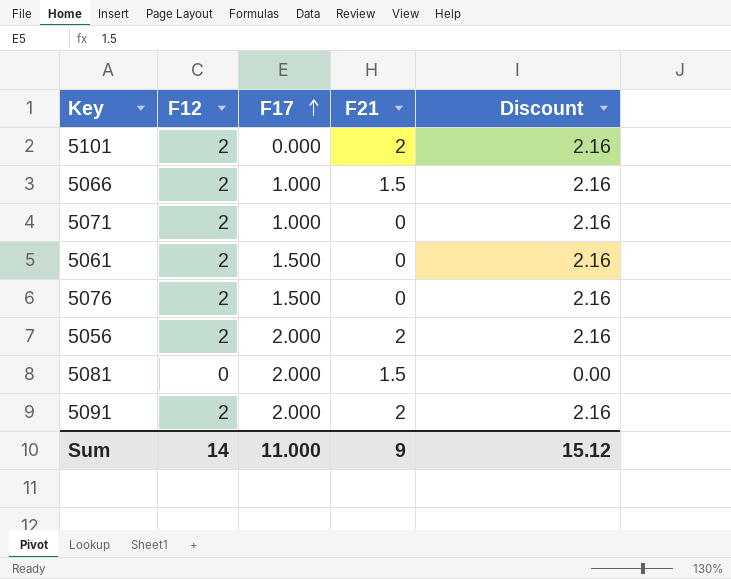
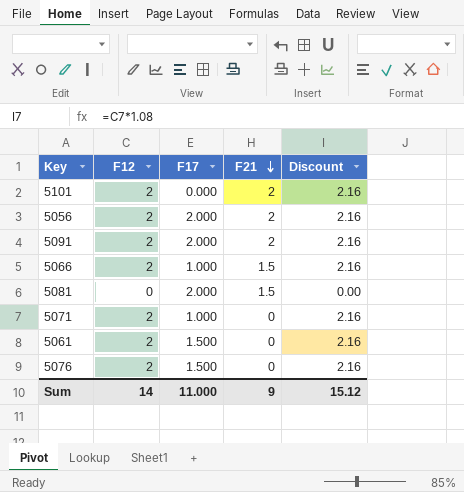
row order: F17 ascending -> F21 descending

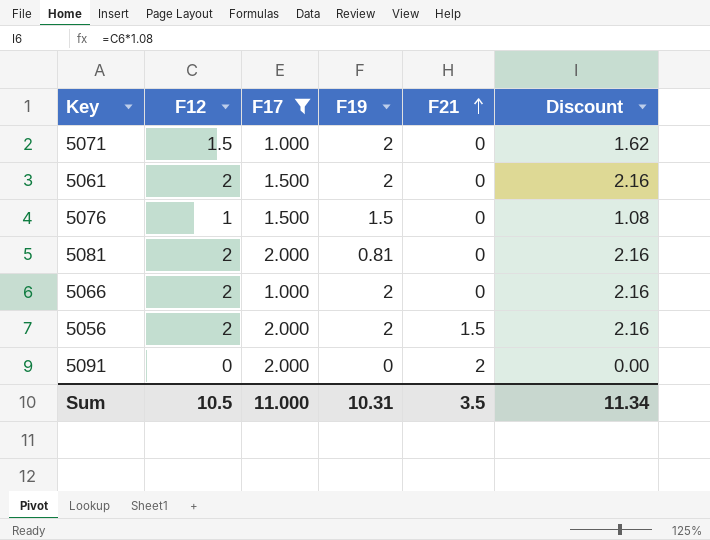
filter: none -> F17 != 0.000
row order: F21 descending -> F21 ascending
column F19 | position: none -> 4
5071 | F12: 2 -> 1.5
5071 | Discount: 2.16 -> 1.62
5076 | F12: 2 -> 1
5076 | Discount: 2.16 -> 1.08
5081 | F12: 0 -> 2
5081 | F21: 1.5 -> 0
5081 | Discount: 0.00 -> 2.16
5066 | F21: 1.5 -> 0
5056 | F21: 2 -> 1.5
5091 | F12: 2 -> 0
5091 | Discount: 2.16 -> 0.00
Sum | F12: 14 -> 10.5
Sum | F21: 9 -> 3.5
Sum | Discount: 15.12 -> 11.34

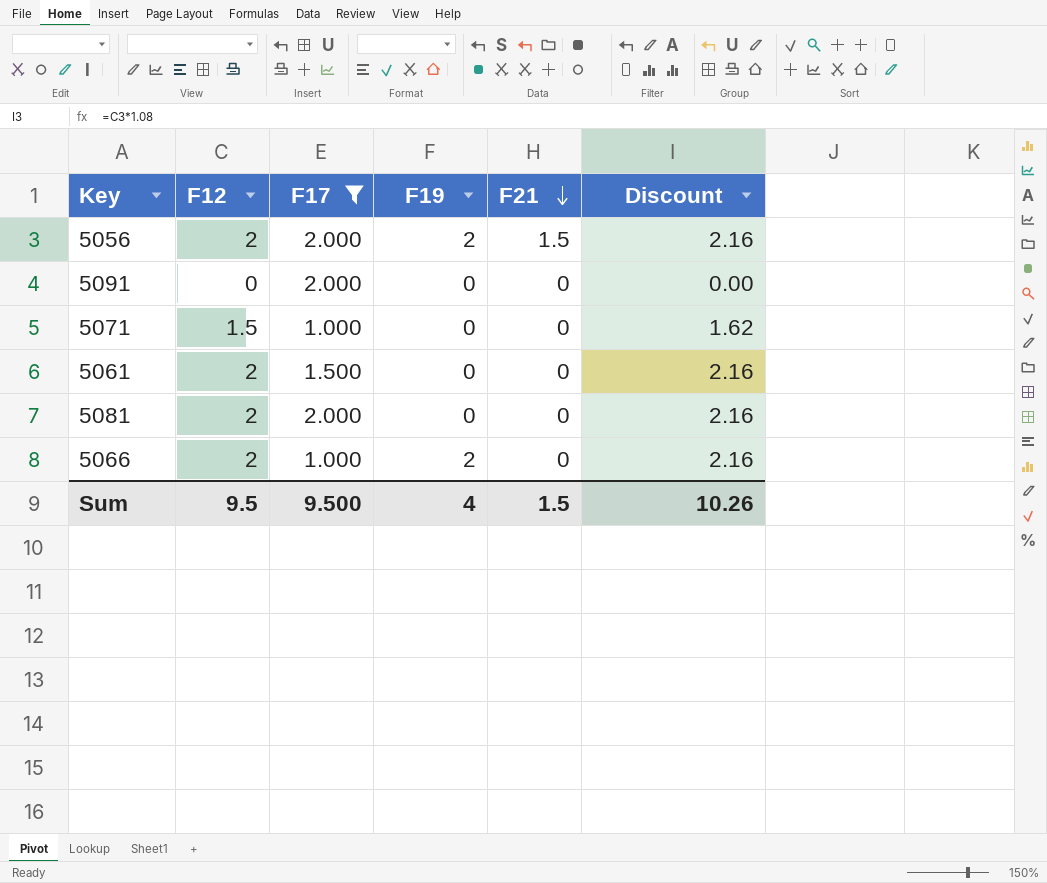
row order: F21 ascending -> F21 descending
row 5076: 1 | 1.500 | 1.5 | 0 | 1.08 -> none
5091 | F21: 2 -> 0
5071 | F19: 2 -> 0
5061 | F19: 2 -> 0
5081 | F19: 0.81 -> 0
Sum | F12: 10.5 -> 9.5
Sum | F17: 11.000 -> 9.500
Sum | F19: 10.31 -> 4
Sum | F21: 3.5 -> 1.5
Sum | Discount: 11.34 -> 10.26

